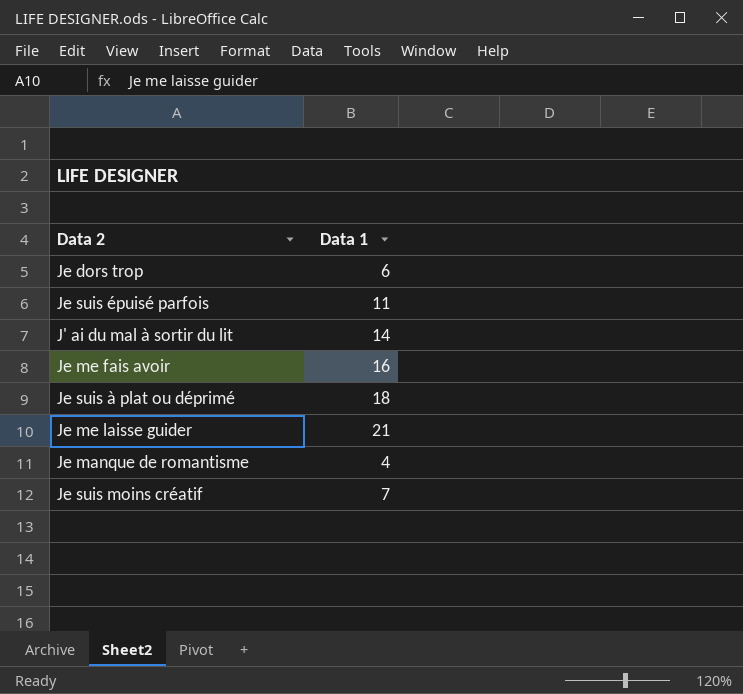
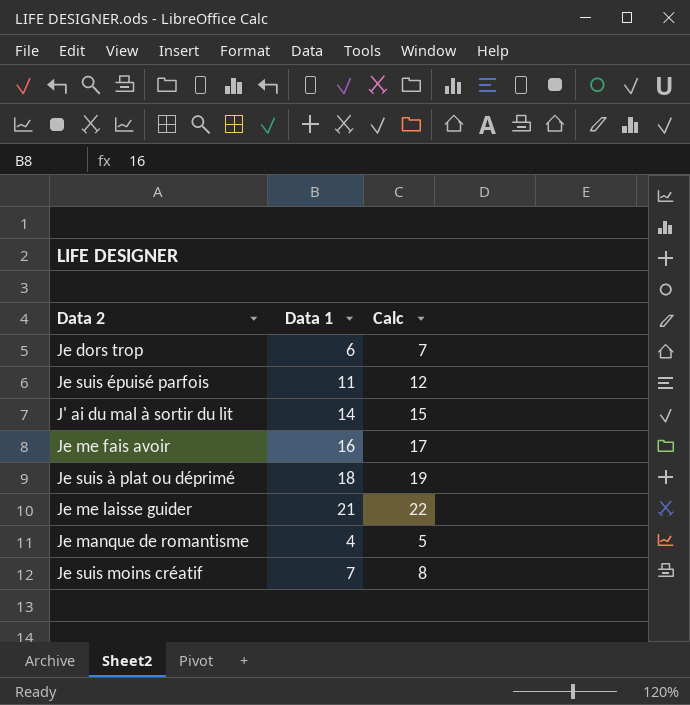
column Calc | formula: none -> [Data 1] + 1

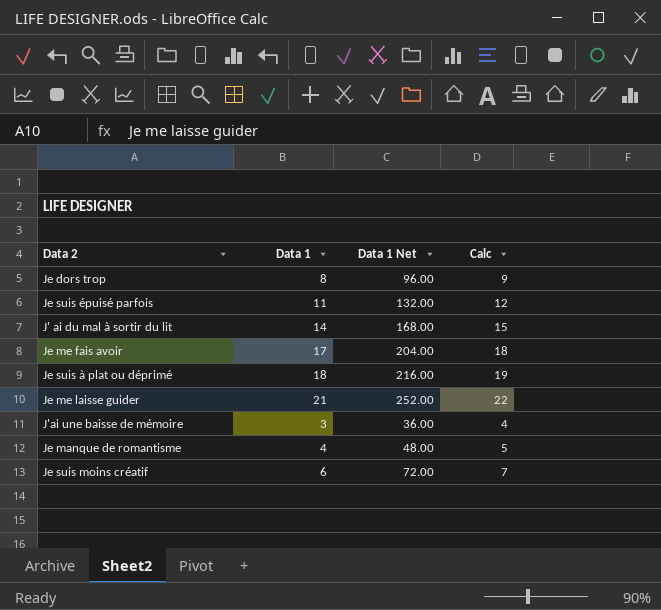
column Data 1 Net | formula: none -> [Data 1] * 12
Je dors trop | Data 1: 6 -> 8
Je dors trop | Calc: 7 -> 9
Je me fais avoir | Data 1: 16 -> 17
Je me fais avoir | Calc: 17 -> 18
row J'ai une baisse de mémoire: none -> 3 | 36.00 | 4
Je suis moins créatif | Data 1: 7 -> 6
Je suis moins créatif | Calc: 8 -> 7

